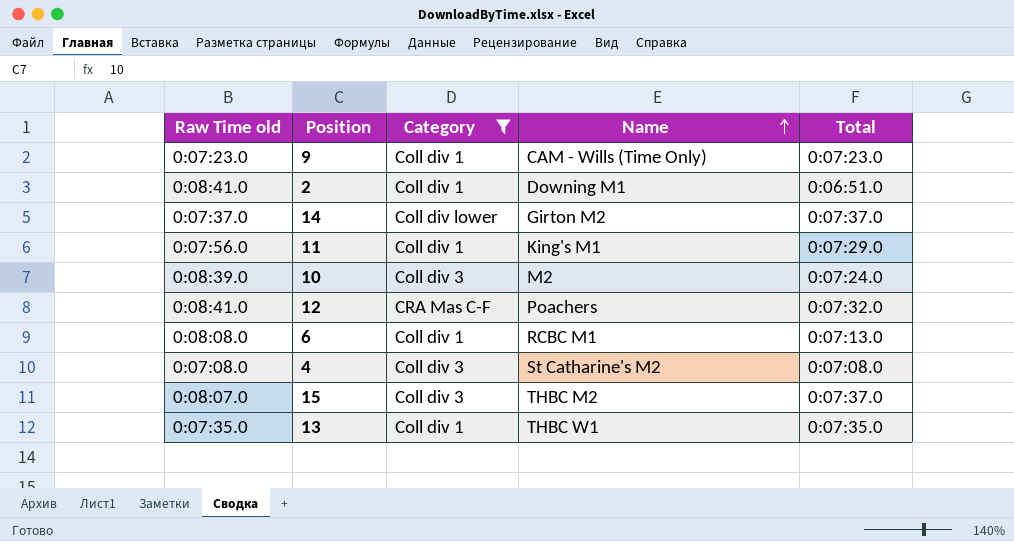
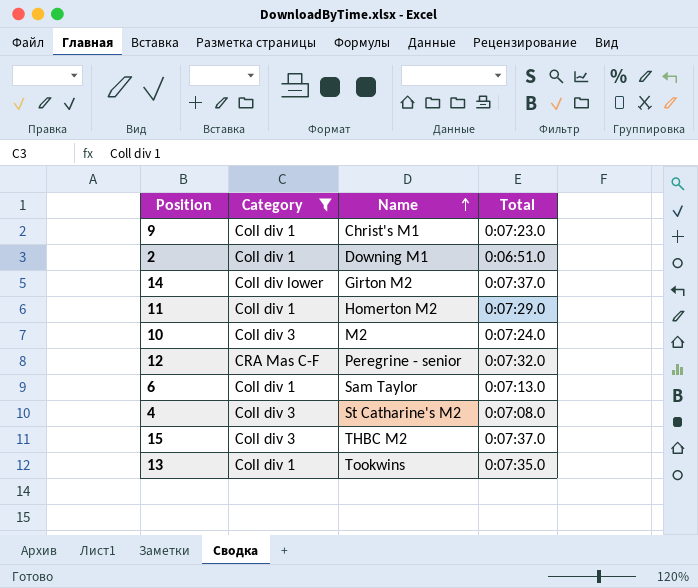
column Raw Time old | position: 1 -> none
9 | Name: CAM - Wills (Time Only) -> Christ's M1
11 | Name: King's M1 -> Homerton M2
12 | Name: Poachers -> Peregrine - senior
6 | Name: RCBC M1 -> Sam Taylor
13 | Name: THBC W1 -> Tookwins

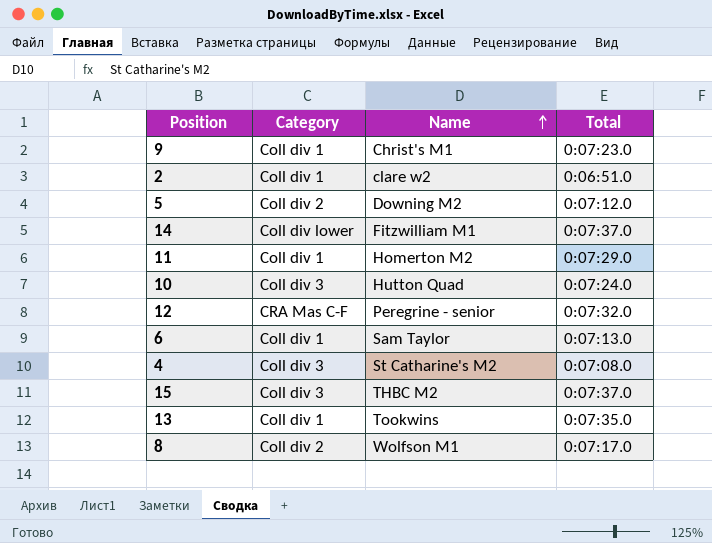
filter: Category != Coll div 2 -> none
2 | Name: Downing M1 -> clare w2
14 | Name: Girton M2 -> Fitzwilliam M1
10 | Name: M2 -> Hutton Quad

